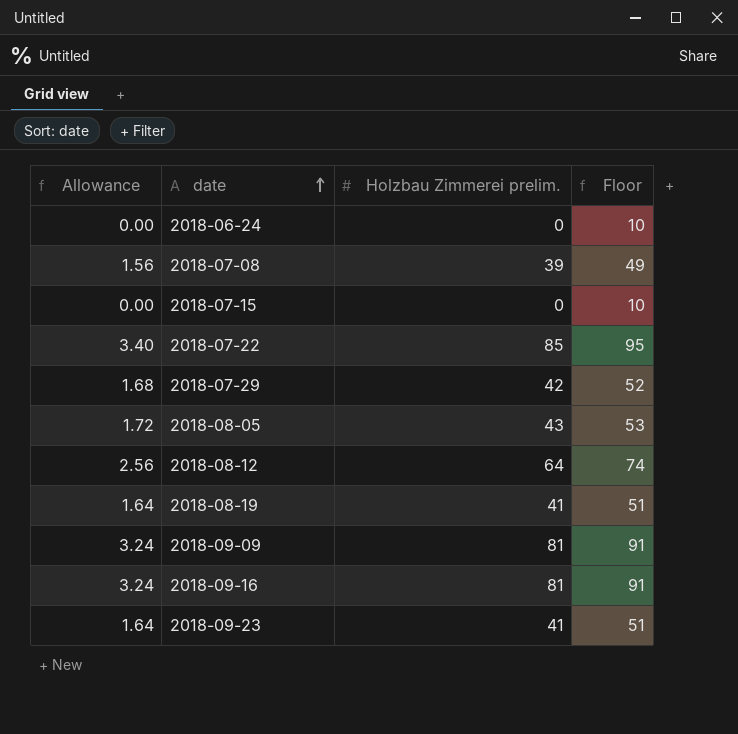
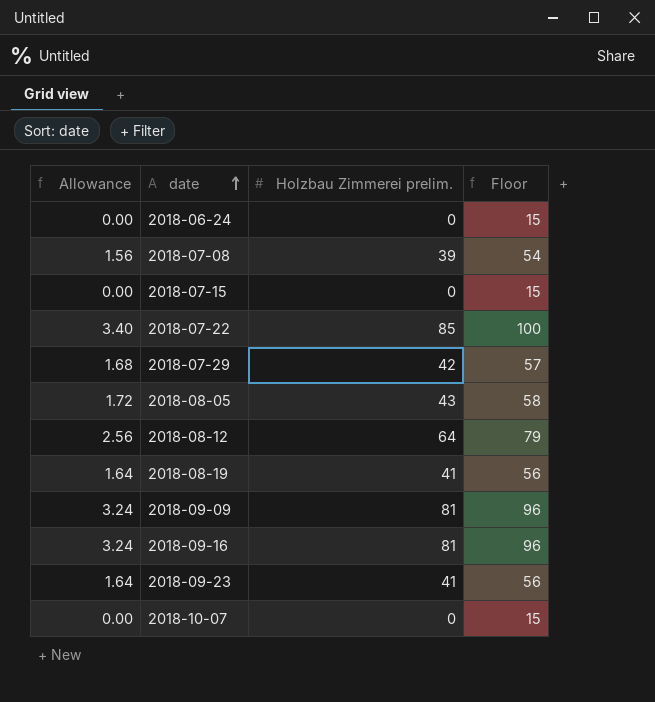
column Floor | formula: [Holzbau Zimmerei prelim.] + 10 -> [Holzbau Zimmerei prelim.] + 15
row 2018-10-07: none -> 0.00 | 0 | 15

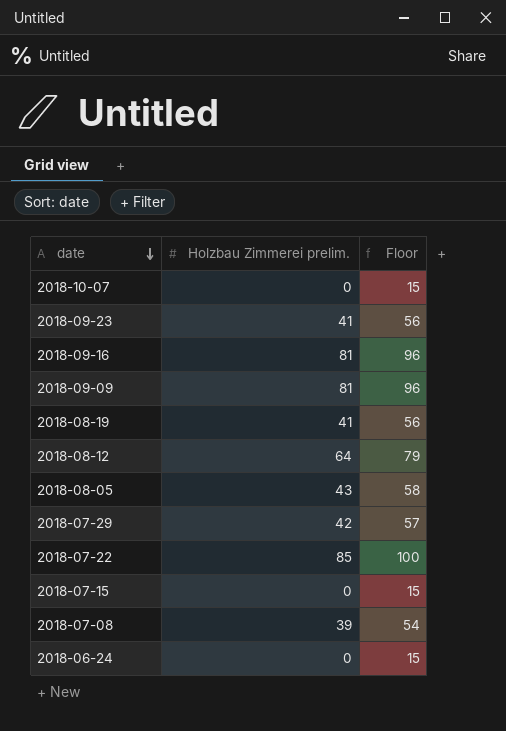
row order: date ascending -> date descending
column Allowance | formula: [Holzbau Zimmerei prelim.] * 0.04 -> none

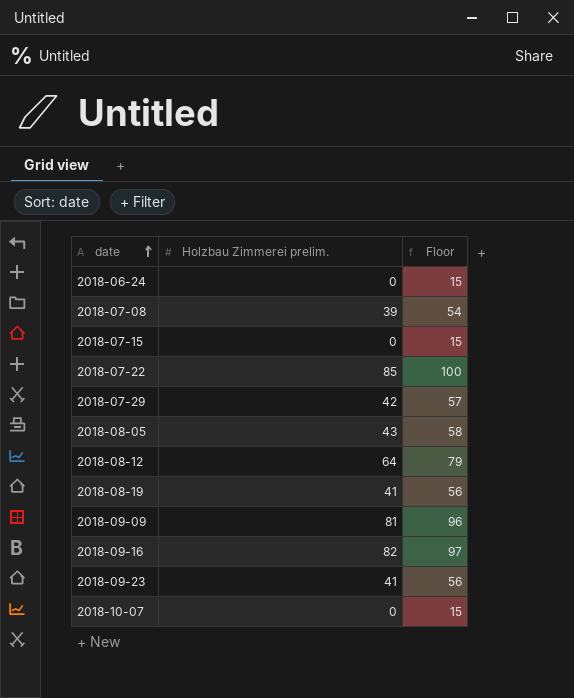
row order: date descending -> date ascending
2018-09-16 | Holzbau Zimmerei prelim.: 81 -> 82
2018-09-16 | Floor: 96 -> 97

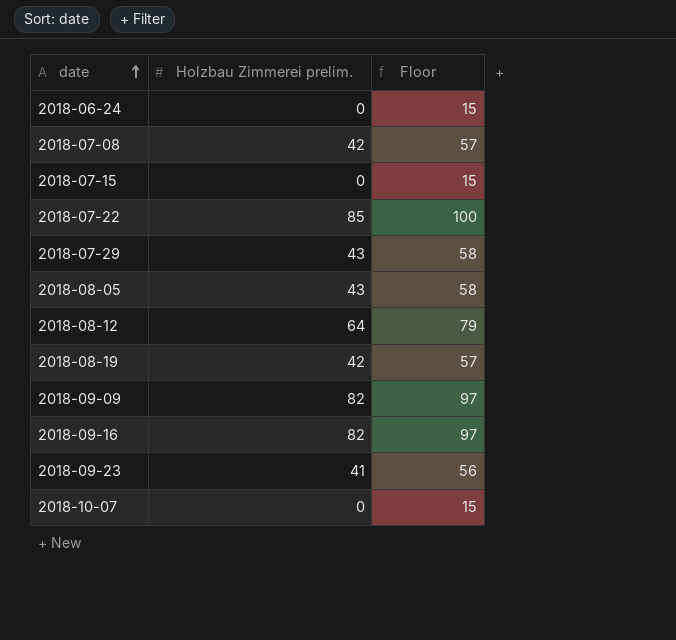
2018-07-08 | Holzbau Zimmerei prelim.: 39 -> 42
2018-07-08 | Floor: 54 -> 57
2018-07-29 | Holzbau Zimmerei prelim.: 42 -> 43
2018-07-29 | Floor: 57 -> 58
2018-08-19 | Holzbau Zimmerei prelim.: 41 -> 42
2018-08-19 | Floor: 56 -> 57
2018-09-09 | Holzbau Zimmerei prelim.: 81 -> 82
2018-09-09 | Floor: 96 -> 97

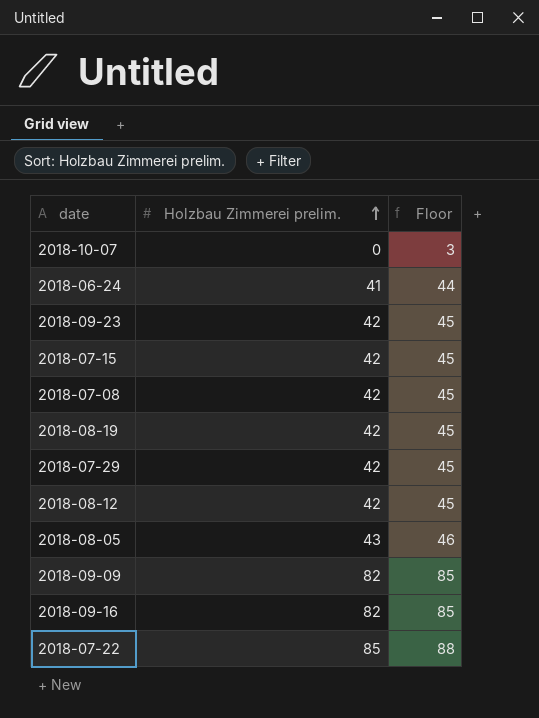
row order: date ascending -> Holzbau Zimmerei prelim. ascending
column Floor | formula: [Holzbau Zimmerei prelim.] + 15 -> [Holzbau Zimmerei prelim.] + 3
2018-06-24 | Holzbau Zimmerei prelim.: 0 -> 41
2018-09-23 | Holzbau Zimmerei prelim.: 41 -> 42
2018-07-15 | Holzbau Zimmerei prelim.: 0 -> 42
2018-07-29 | Holzbau Zimmerei prelim.: 43 -> 42
2018-08-12 | Holzbau Zimmerei prelim.: 64 -> 42

